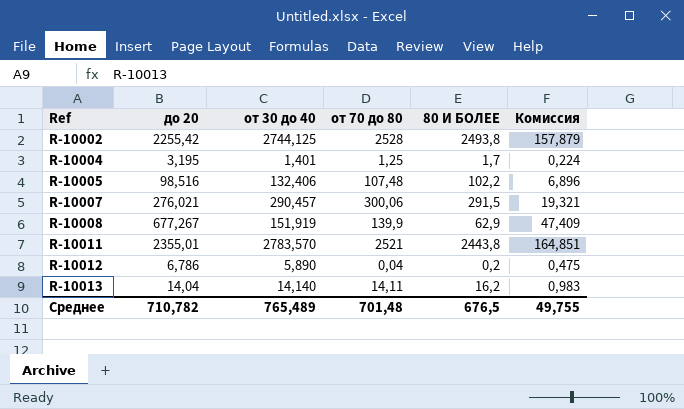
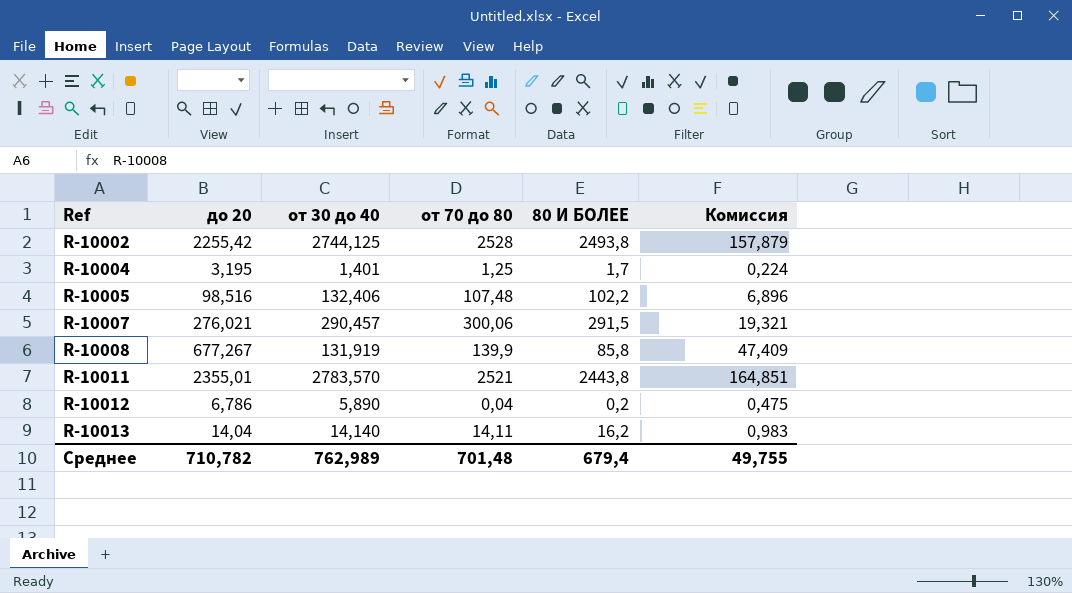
R-10008 | от 30 до 40: 151,919 -> 131,919
R-10008 | 80 И БОЛЕЕ: 62,9 -> 85,8
Среднее | от 30 до 40: 765,489 -> 762,989
Среднее | 80 И БОЛЕЕ: 676,5 -> 679,4

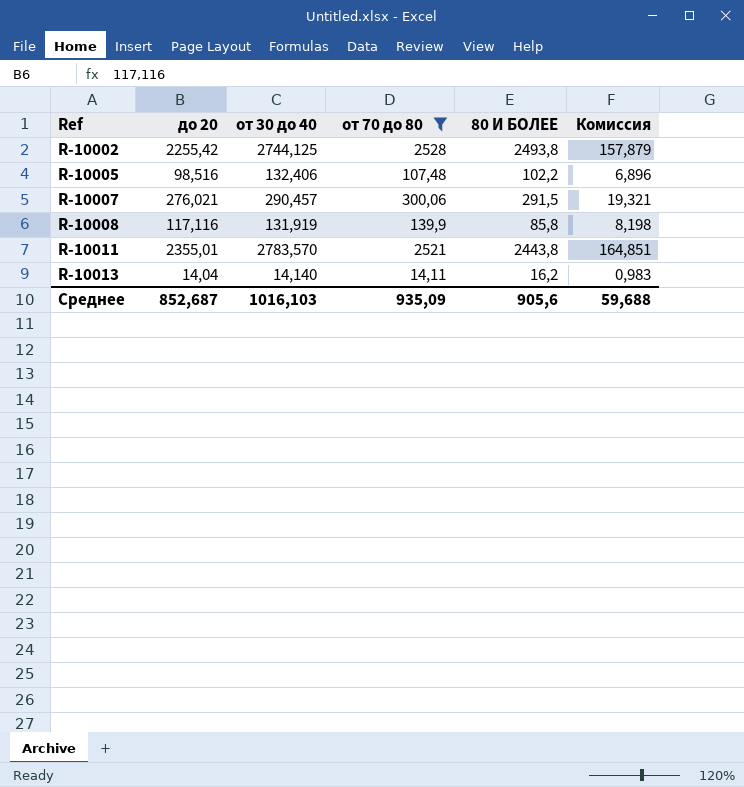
filter: none -> от 70 до 80 >= 14,11
R-10008 | до 20: 677,267 -> 117,116
R-10008 | Комиссия: 47,409 -> 8,198
Среднее | до 20: 710,782 -> 852,687
Среднее | от 30 до 40: 762,989 -> 1016,103
Среднее | от 70 до 80: 701,48 -> 935,09
Среднее | 80 И БОЛЕЕ: 679,4 -> 905,6
Среднее | Комиссия: 49,755 -> 59,688

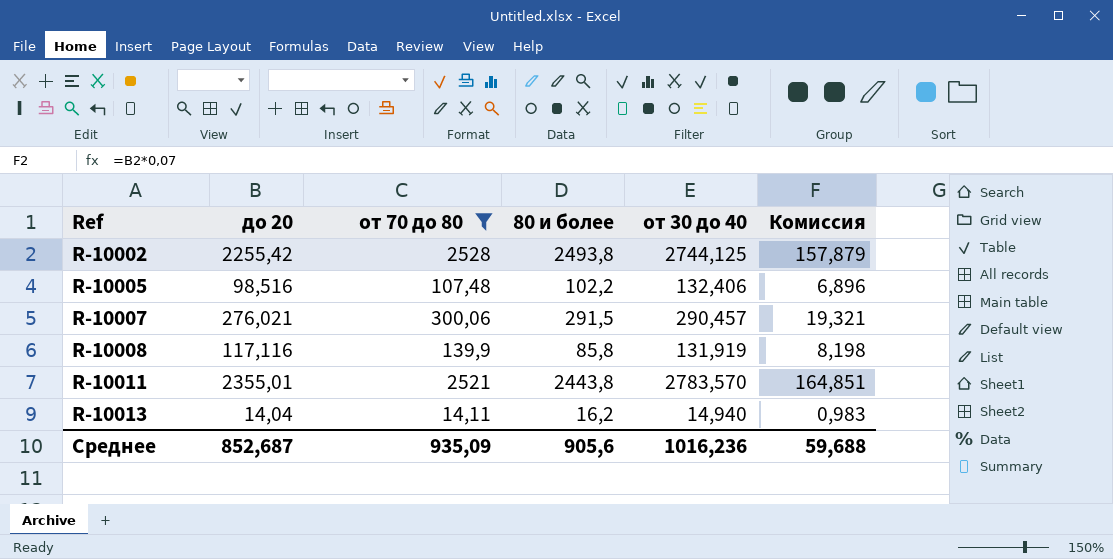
column name: 80 И БОЛЕЕ -> 80 и более
column от 30 до 40 | position: 3 -> 5
R-10013 | от 30 до 40: 14,140 -> 14,940
Среднее | от 30 до 40: 1016,103 -> 1016,236

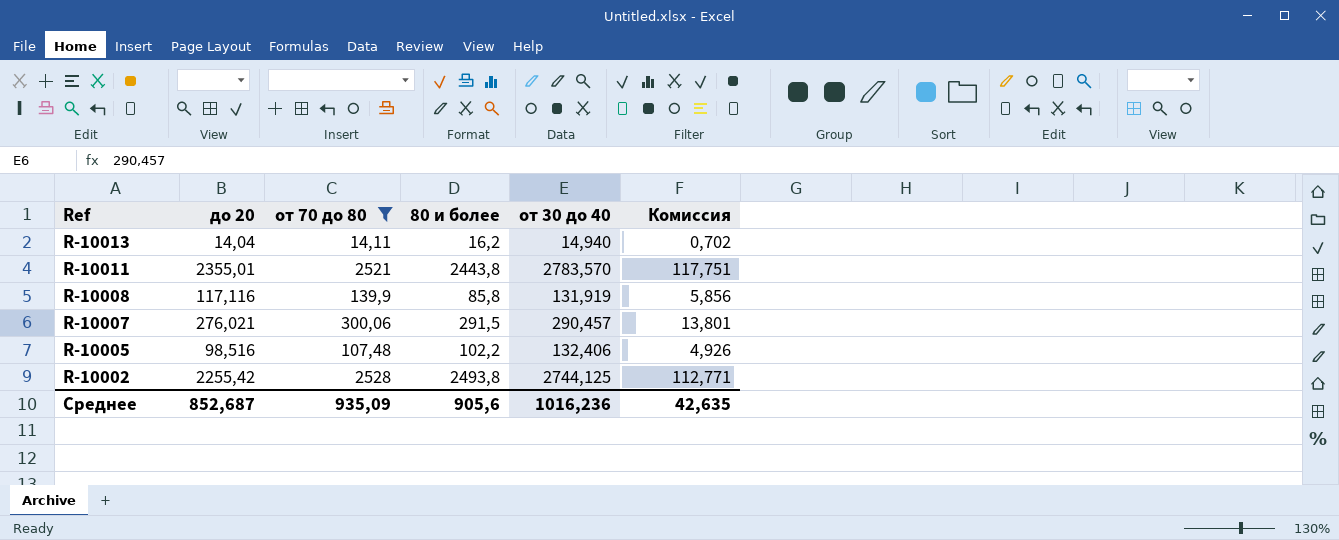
row order: Ref ascending -> Ref descending
column Комиссия | formula: [до 20] * 0,07 -> [до 20] * 0,05
Среднее | Комиссия: 59,688 -> 42,635

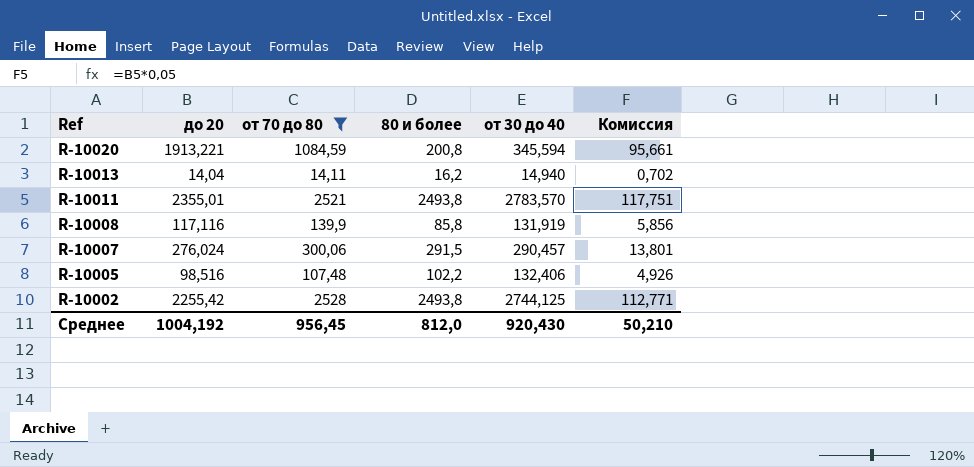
row R-10020: none -> 1913,221 | 1084,59 | 200,8 | 345,594 | 95,661
R-10011 | 80 и более: 2443,8 -> 2493,8
R-10007 | до 20: 276,021 -> 276,024
Среднее | до 20: 852,687 -> 1004,192
Среднее | от 70 до 80: 935,09 -> 956,45
Среднее | 80 и более: 905,6 -> 812,0
Среднее | от 30 до 40: 1016,236 -> 920,430
Среднее | Комиссия: 42,635 -> 50,210

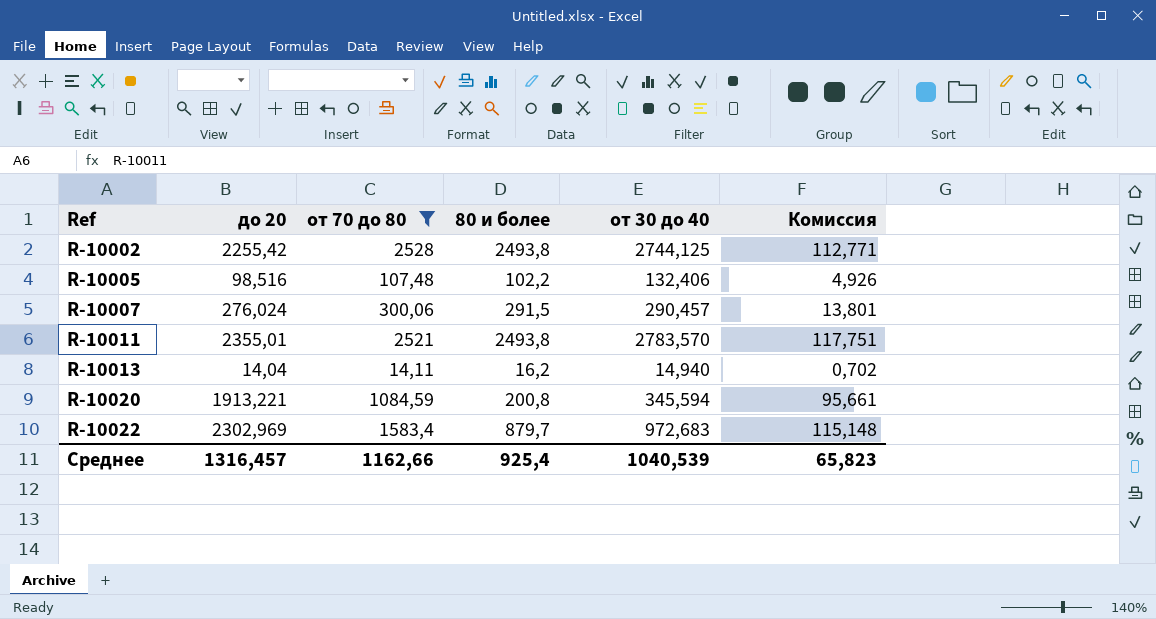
row order: Ref descending -> Ref ascending
row R-10008: 117,116 | 139,9 | 85,8 | 131,919 | 5,856 -> none
row R-10022: none -> 2302,969 | 1583,4 | 879,7 | 972,683 | 115,148
Среднее | до 20: 1004,192 -> 1316,457
Среднее | от 70 до 80: 956,45 -> 1162,66
Среднее | 80 и более: 812,0 -> 925,4
Среднее | от 30 до 40: 920,430 -> 1040,539
Среднее | Комиссия: 50,210 -> 65,823

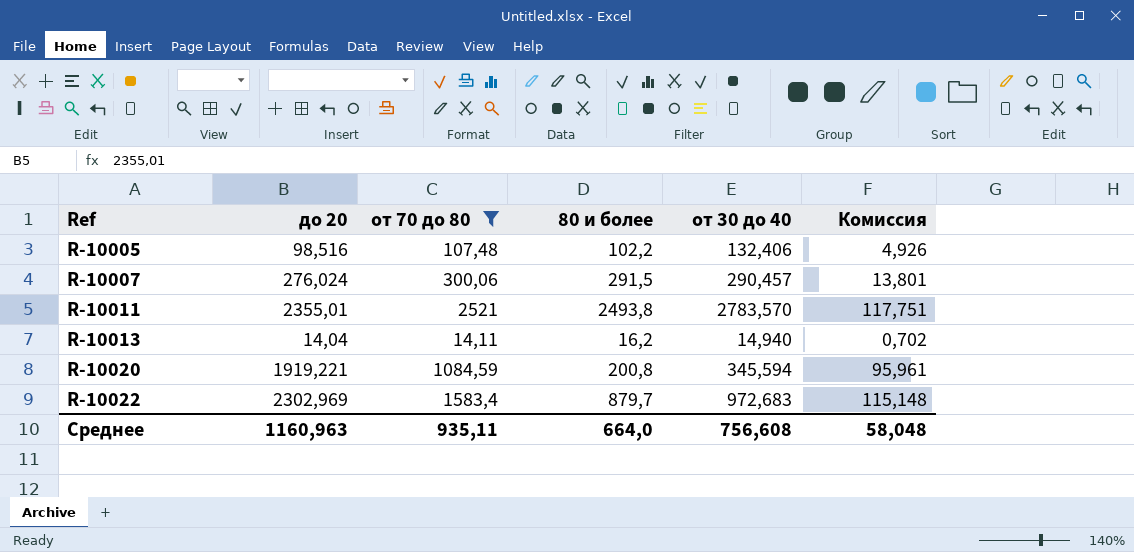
row R-10002: 2255,42 | 2528 | 2493,8 | 2744,125 | 112,771 -> none
R-10020 | до 20: 1913,221 -> 1919,221
R-10020 | Комиссия: 95,661 -> 95,961
Среднее | до 20: 1316,457 -> 1160,963
Среднее | от 70 до 80: 1162,66 -> 935,11
Среднее | 80 и более: 925,4 -> 664,0
Среднее | от 30 до 40: 1040,539 -> 756,608
Среднее | Комиссия: 65,823 -> 58,048

